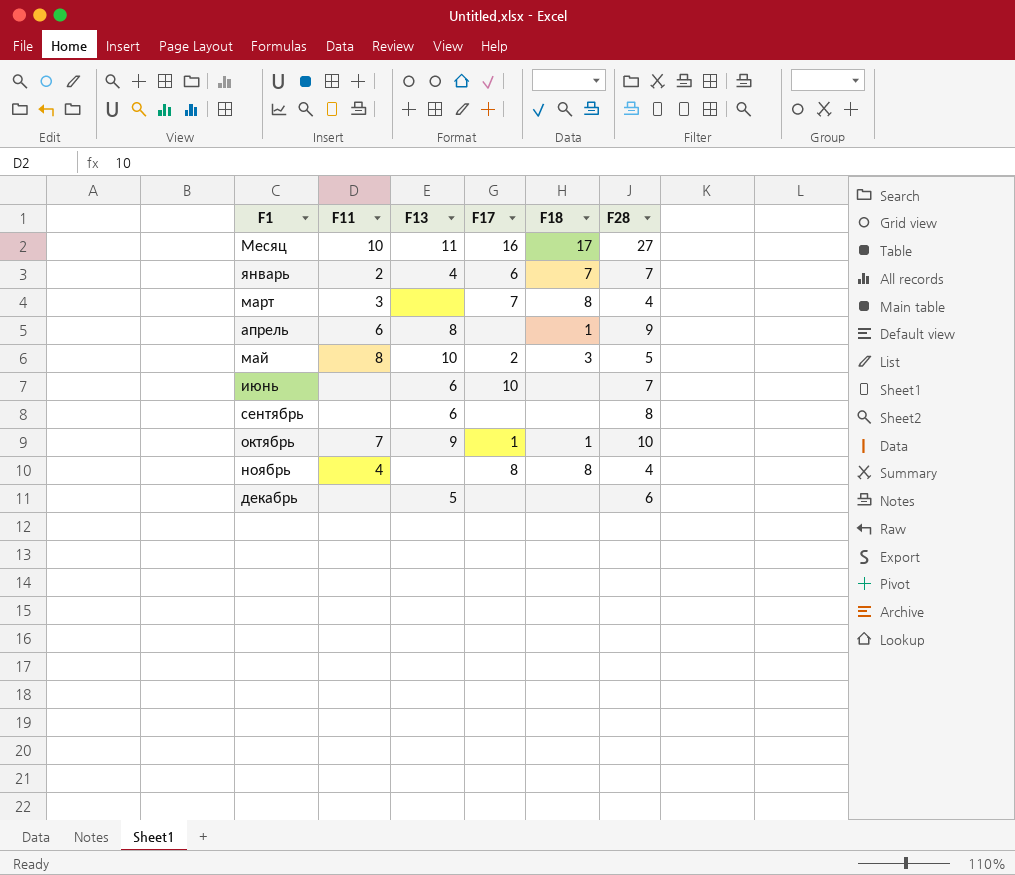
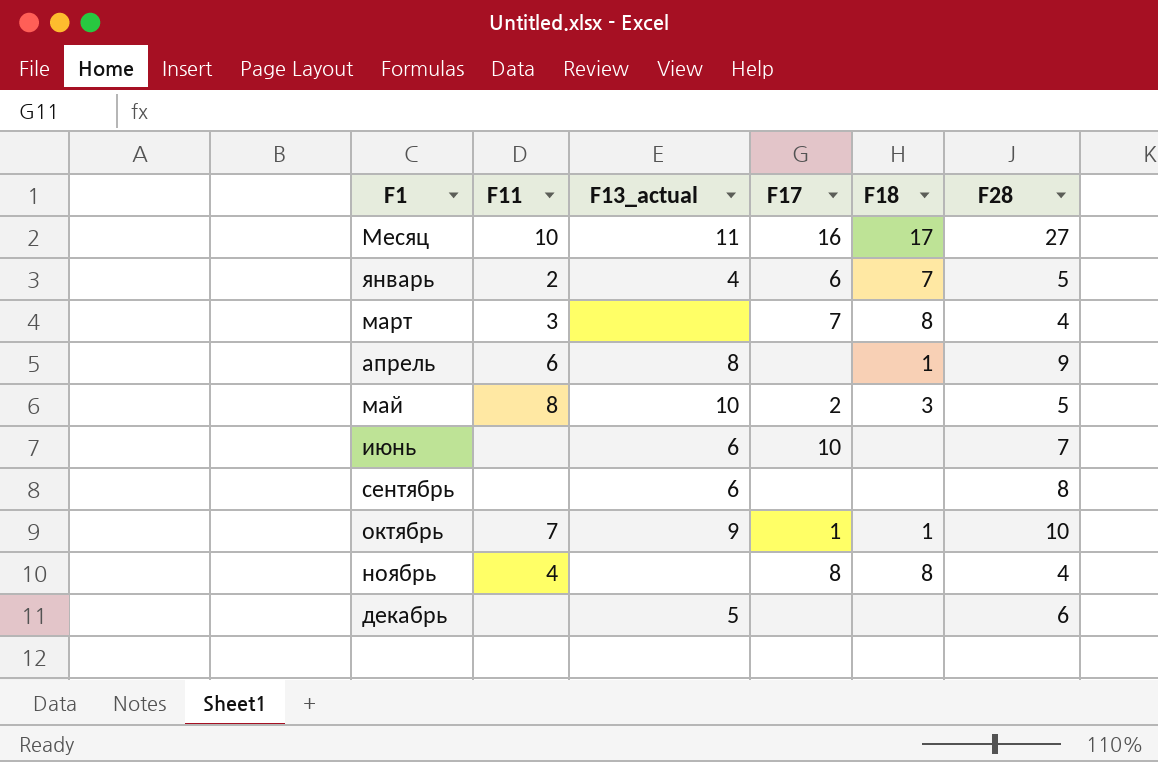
column name: F13 -> F13_actual
январь | F28: 7 -> 5

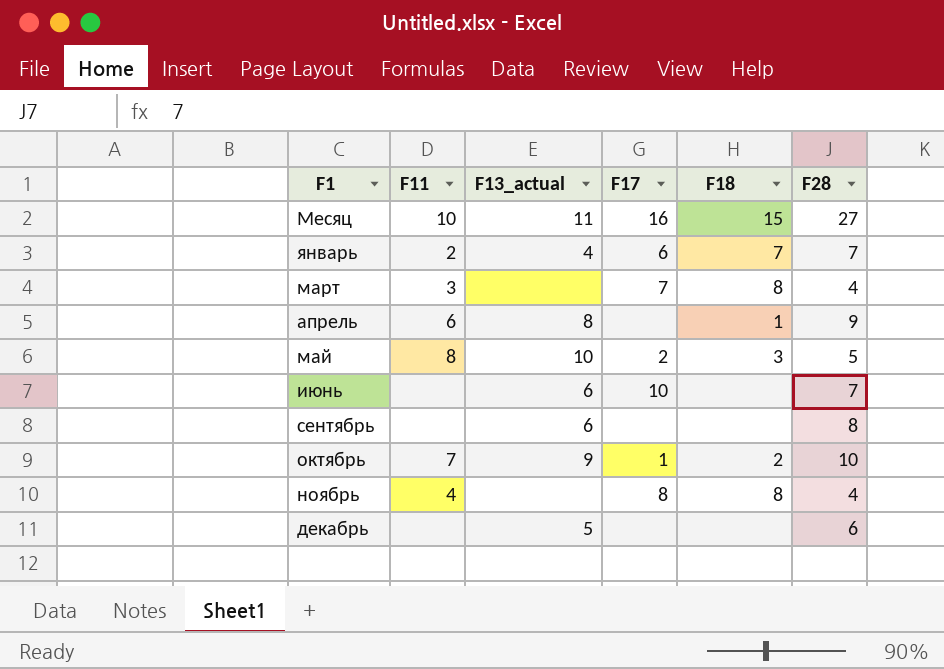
Месяц | F18: 17 -> 15
январь | F28: 5 -> 7
октябрь | F18: 1 -> 2

